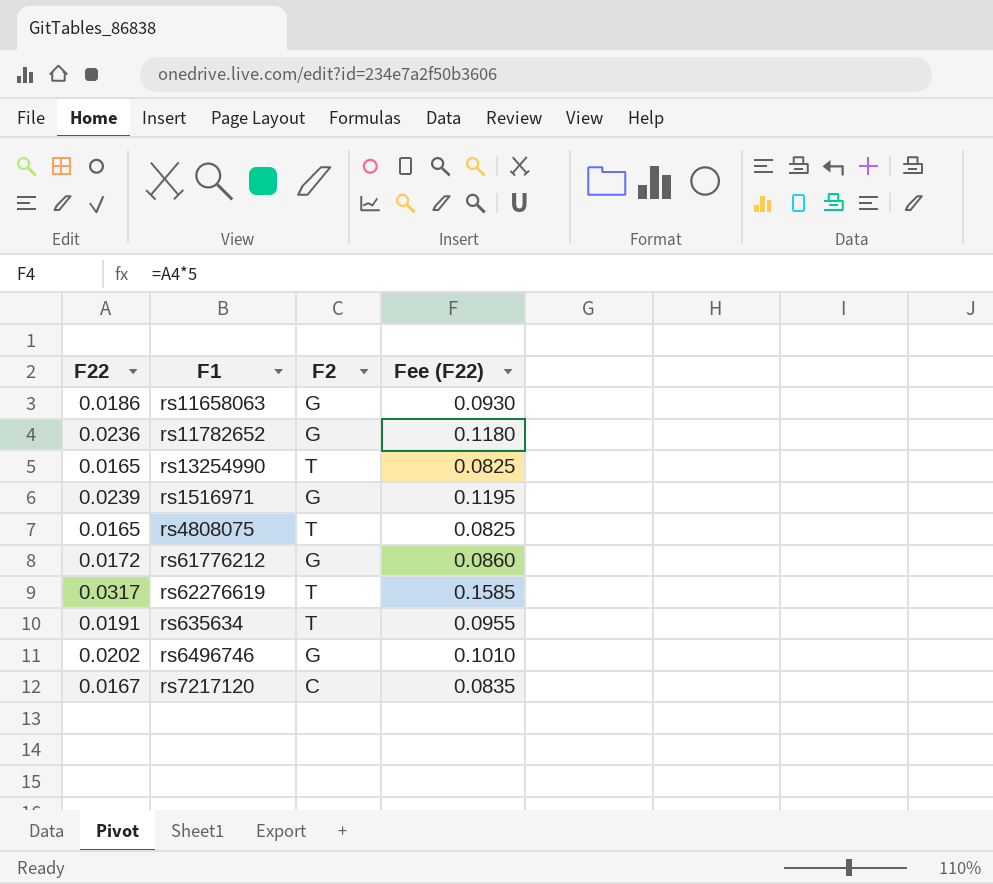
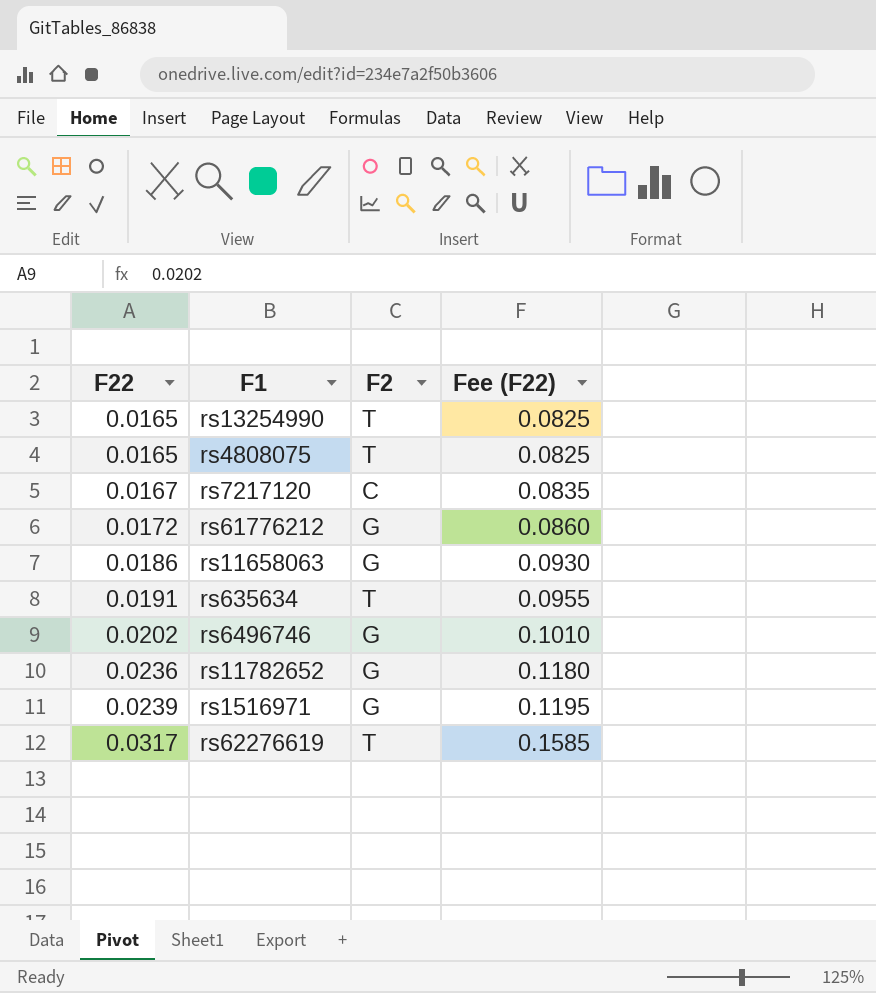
row order: none -> F22 ascending

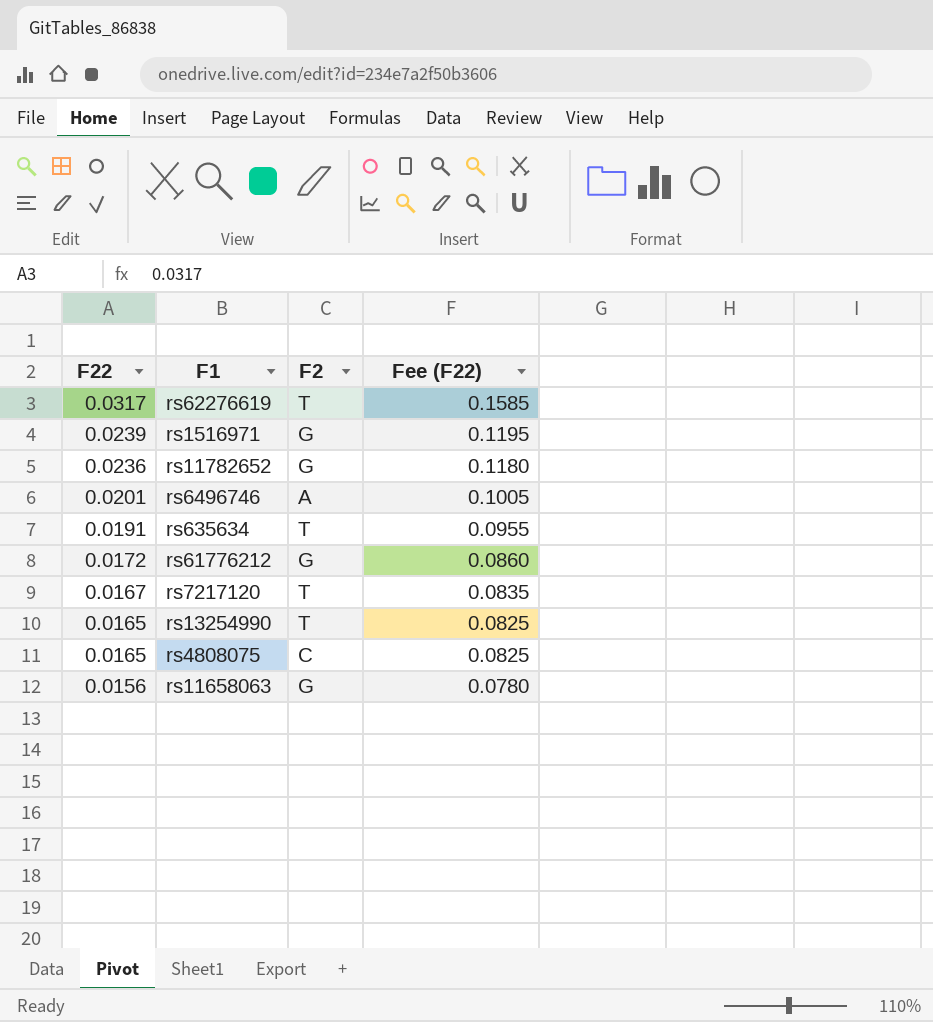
row order: F22 ascending -> F22 descending
rs6496746 | F22: 0.0202 -> 0.0201
rs6496746 | F2: G -> A
rs6496746 | Fee (F22): 0.1010 -> 0.1005
rs7217120 | F2: C -> T
rs4808075 | F2: T -> C
rs11658063 | F22: 0.0186 -> 0.0156
rs11658063 | Fee (F22): 0.0930 -> 0.0780

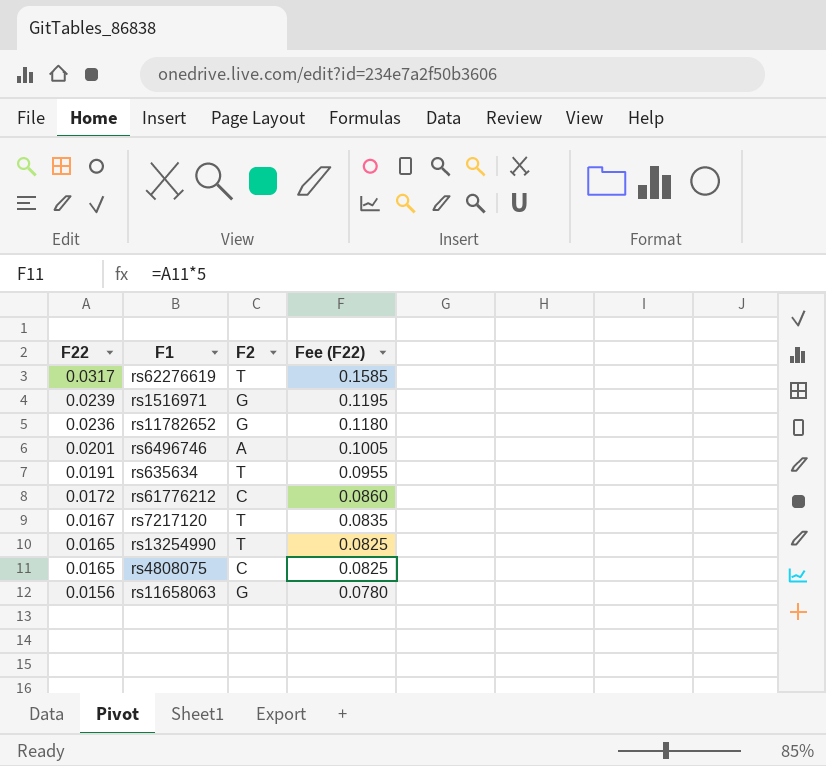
rs61776212 | F2: G -> C

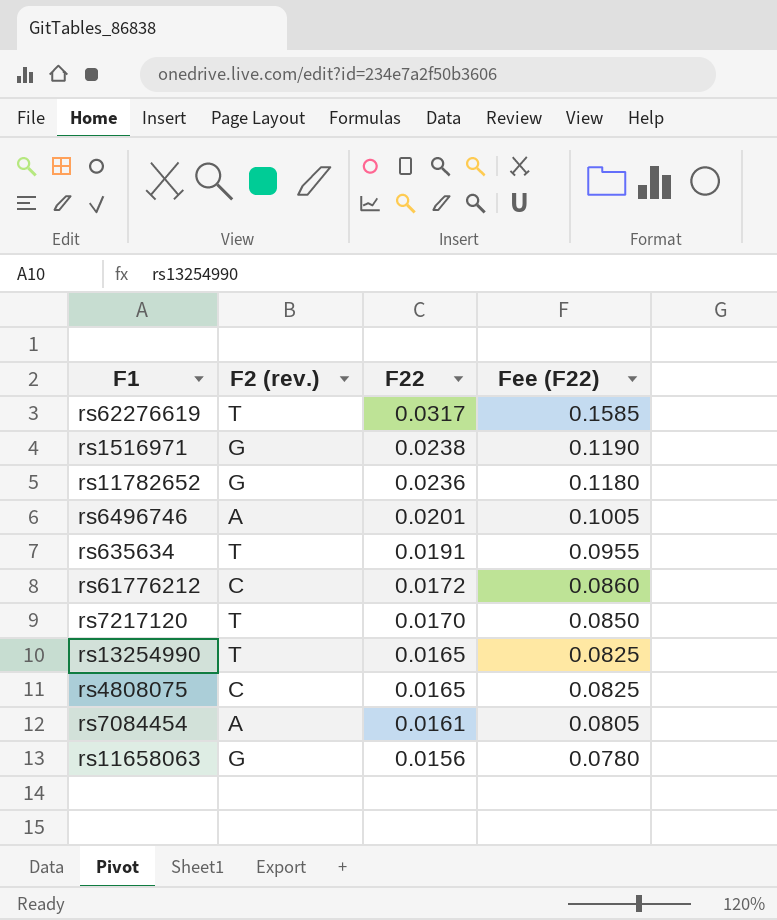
column name: F2 -> F2 (rev.)
column F22 | position: 1 -> 3
rs1516971 | F22: 0.0239 -> 0.0238
rs1516971 | Fee (F22): 0.1195 -> 0.1190
rs7217120 | F22: 0.0167 -> 0.0170
rs7217120 | Fee (F22): 0.0835 -> 0.0850
row rs7084454: none -> A | 0.0161 | 0.0805

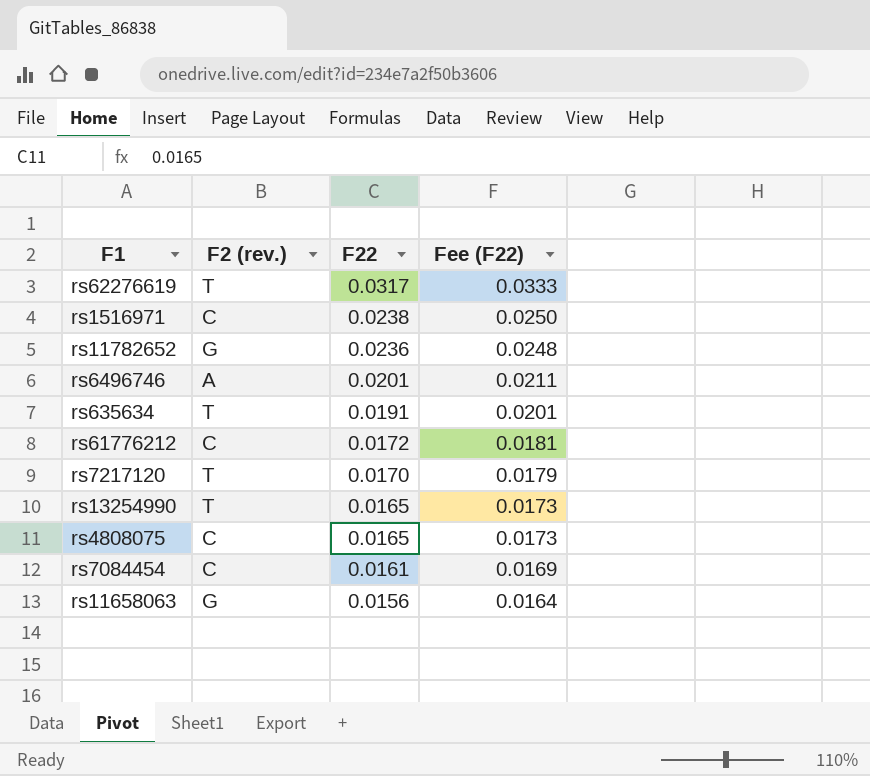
column Fee (F22) | formula: [F22] * 5 -> [F22] * 1.05
rs1516971 | F2 (rev.): G -> C
rs7084454 | F2 (rev.): A -> C

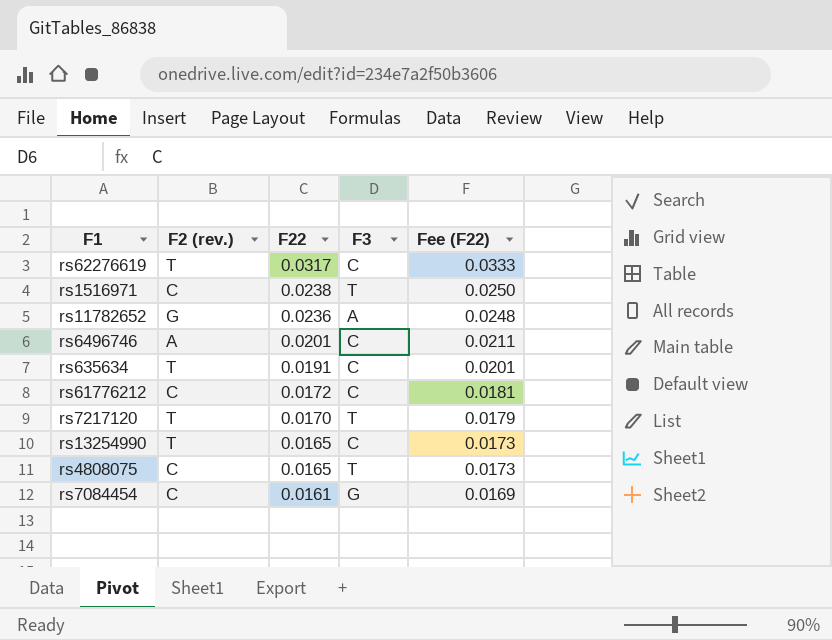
column F3 | position: none -> 4
row rs11658063: G | 0.0156 | 0.0164 -> none

